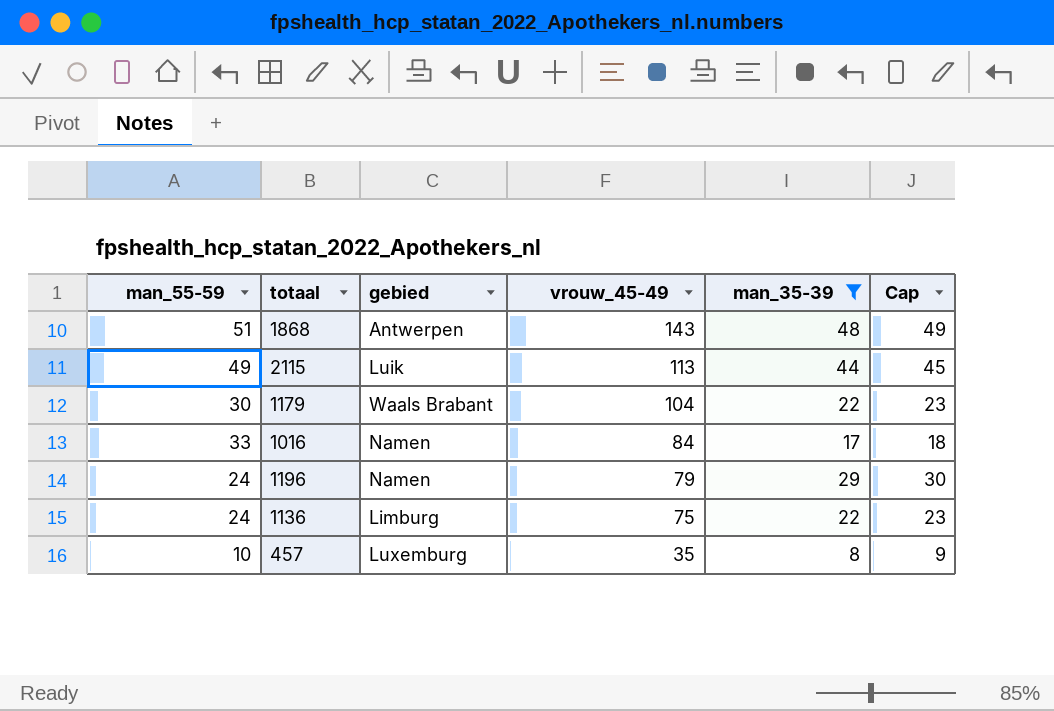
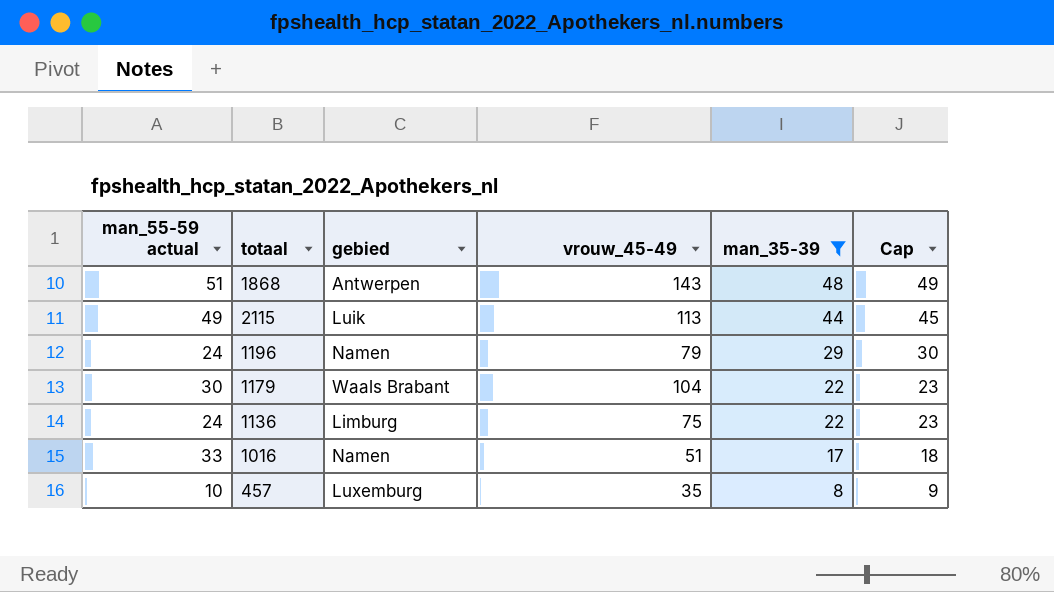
row order: vrouw_45-49 descending -> man_35-39 descending
column name: man_55-59 -> man_55-59 actual
1016 | vrouw_45-49: 84 -> 51

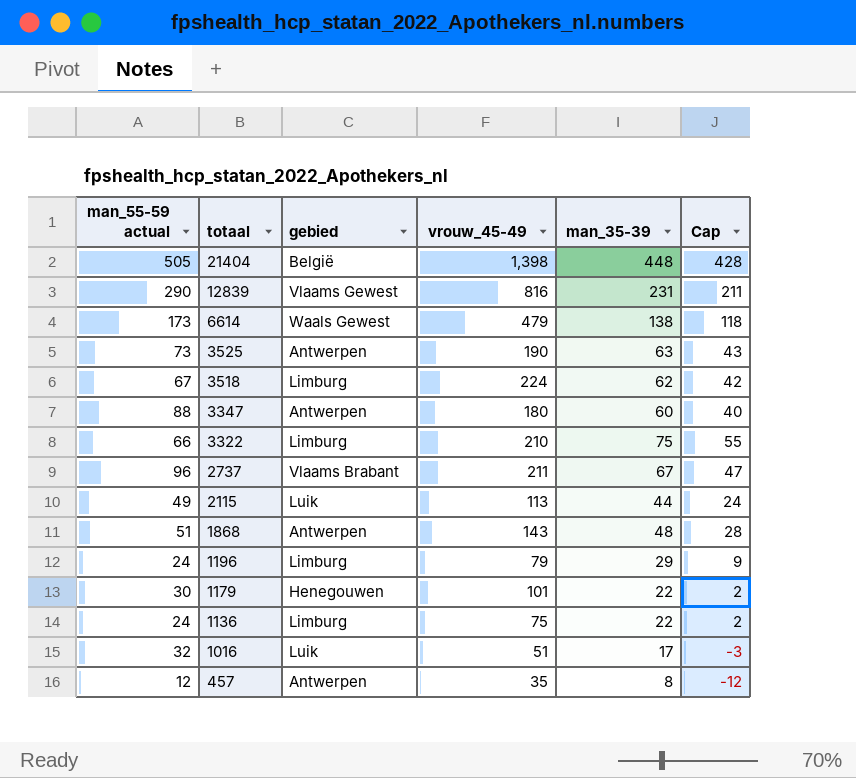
filter: man_35-39 <= 48 -> none
row order: man_35-39 descending -> totaal descending
column Cap | formula: [man_35-39] + 1 -> [man_35-39] - 20
1196 | gebied: Namen -> Limburg
1179 | gebied: Waals Brabant -> Henegouwen
1179 | vrouw_45-49: 104 -> 101
1016 | man_55-59 actual: 33 -> 32
1016 | gebied: Namen -> Luik
457 | man_55-59 actual: 10 -> 12
457 | gebied: Luxemburg -> Antwerpen

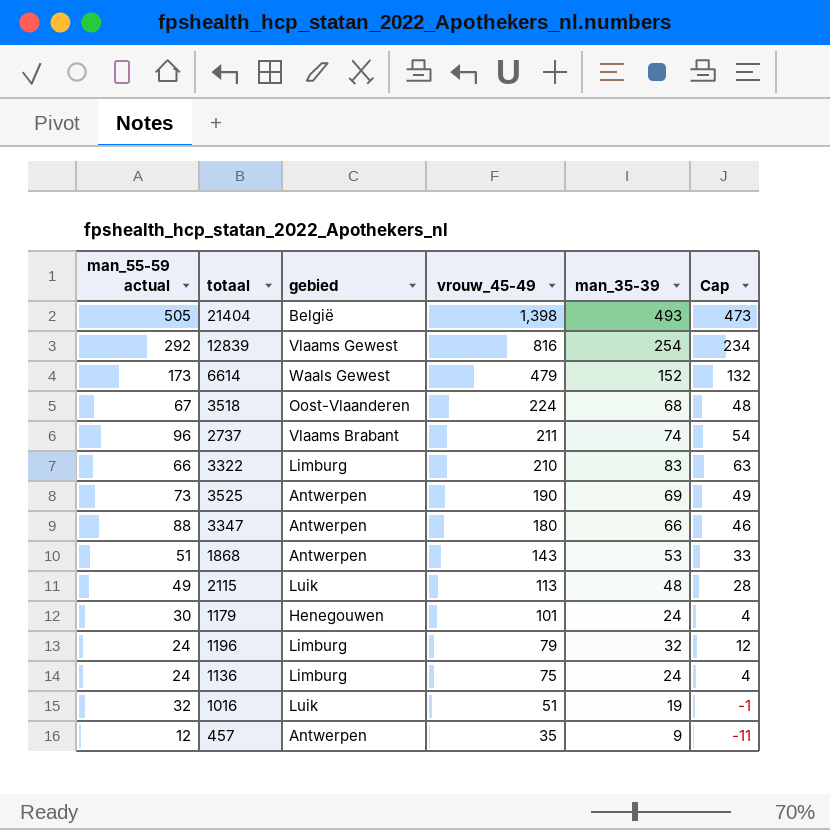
row order: totaal descending -> vrouw_45-49 descending
21404 | man_35-39: 448 -> 493
21404 | Cap: 428 -> 473
12839 | man_55-59 actual: 290 -> 292
12839 | man_35-39: 231 -> 254
12839 | Cap: 211 -> 234
6614 | man_35-39: 138 -> 152
6614 | Cap: 118 -> 132
3518 | gebied: Limburg -> Oost-Vlaanderen
3518 | man_35-39: 62 -> 68
3518 | Cap: 42 -> 48
2737 | man_35-39: 67 -> 74
2737 | Cap: 47 -> 54
3322 | man_35-39: 75 -> 83
3322 | Cap: 55 -> 63
3525 | man_35-39: 63 -> 69
3525 | Cap: 43 -> 49
3347 | man_35-39: 60 -> 66
3347 | Cap: 40 -> 46
1868 | man_35-39: 48 -> 53
1868 | Cap: 28 -> 33
2115 | man_35-39: 44 -> 48
2115 | Cap: 24 -> 28
1179 | man_35-39: 22 -> 24
1179 | Cap: 2 -> 4
1196 | man_35-39: 29 -> 32
1196 | Cap: 9 -> 12
1136 | man_35-39: 22 -> 24
1136 | Cap: 2 -> 4
1016 | man_35-39: 17 -> 19
1016 | Cap: -3 -> -1
457 | man_35-39: 8 -> 9
457 | Cap: -12 -> -11

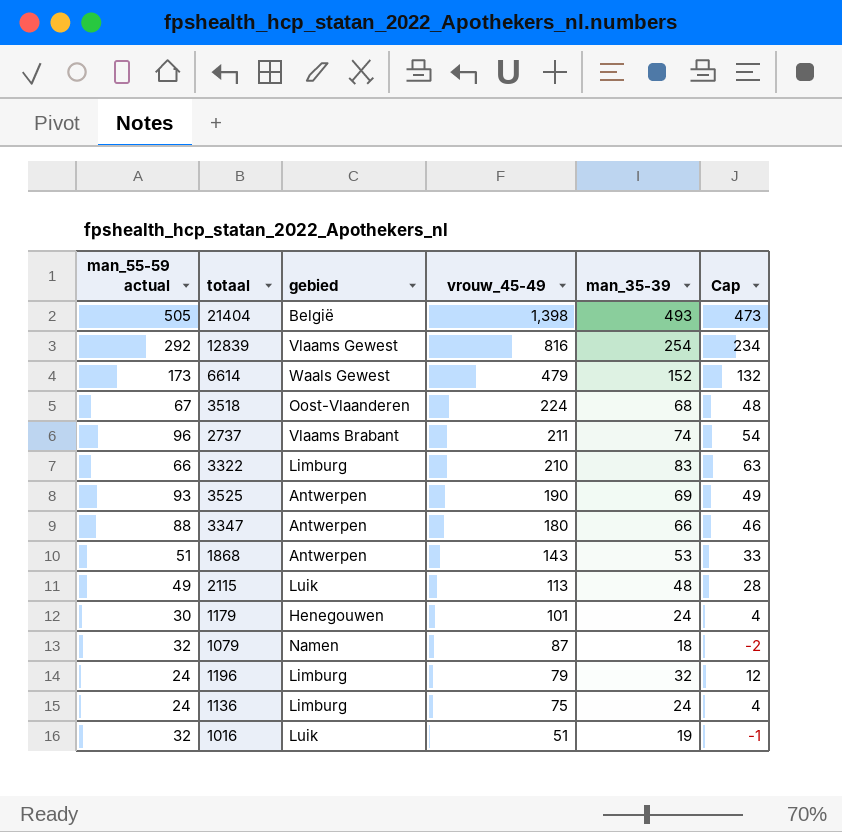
row 457: 12 | Antwerpen | 35 | 9 | -11 -> none
3525 | man_55-59 actual: 73 -> 93
row 1079: none -> 32 | Namen | 87 | 18 | -2

